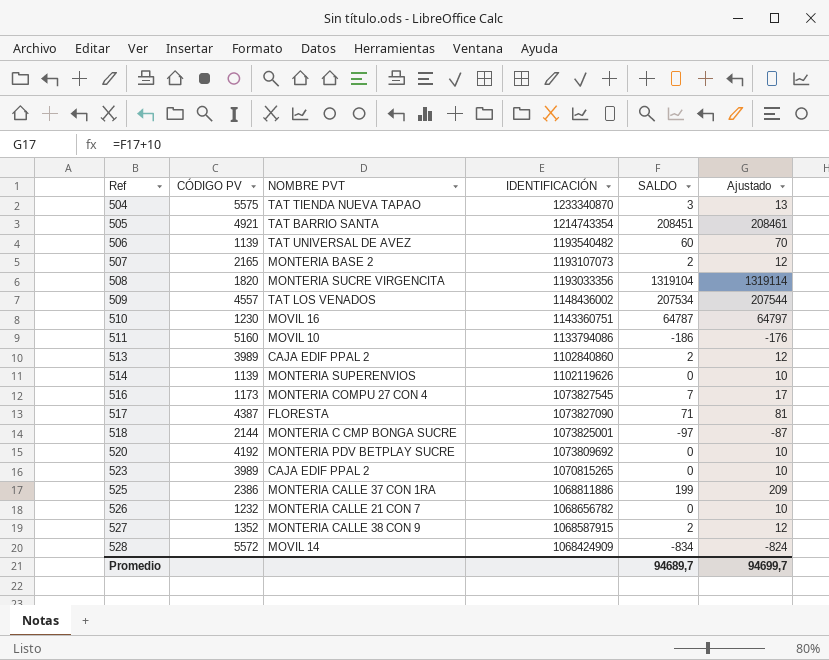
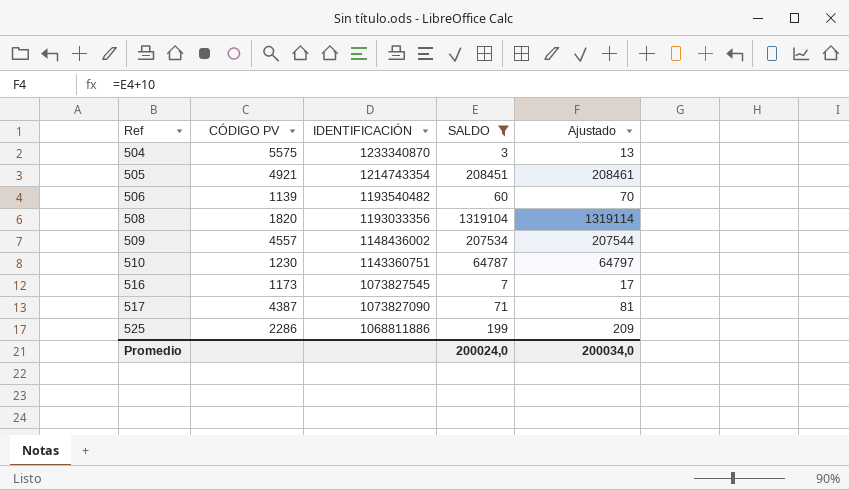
filter: none -> SALDO >= 3
column NOMBRE PVT | position: 3 -> none
525 | CÓDIGO PV: 2386 -> 2286
Promedio | SALDO: 94689,7 -> 200024,0
Promedio | Ajustado: 94699,7 -> 200034,0

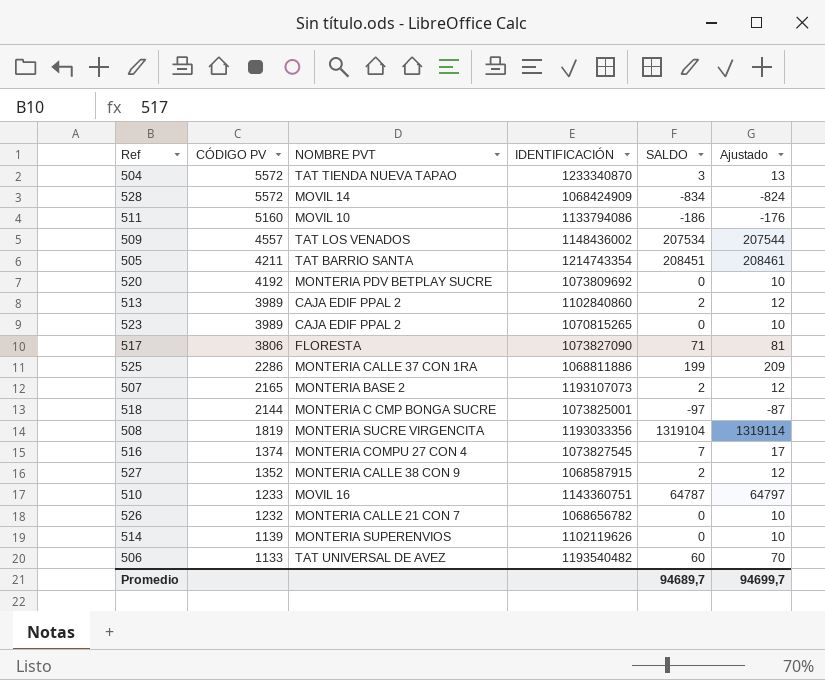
filter: SALDO >= 3 -> none
row order: Ref ascending -> CÓDIGO PV descending
column NOMBRE PVT | position: none -> 3
504 | CÓDIGO PV: 5575 -> 5572
505 | CÓDIGO PV: 4921 -> 4211
517 | CÓDIGO PV: 4387 -> 3806
508 | CÓDIGO PV: 1820 -> 1819
516 | CÓDIGO PV: 1173 -> 1374
510 | CÓDIGO PV: 1230 -> 1233
506 | CÓDIGO PV: 1139 -> 1133
Promedio | SALDO: 200024,0 -> 94689,7
Promedio | Ajustado: 200034,0 -> 94699,7

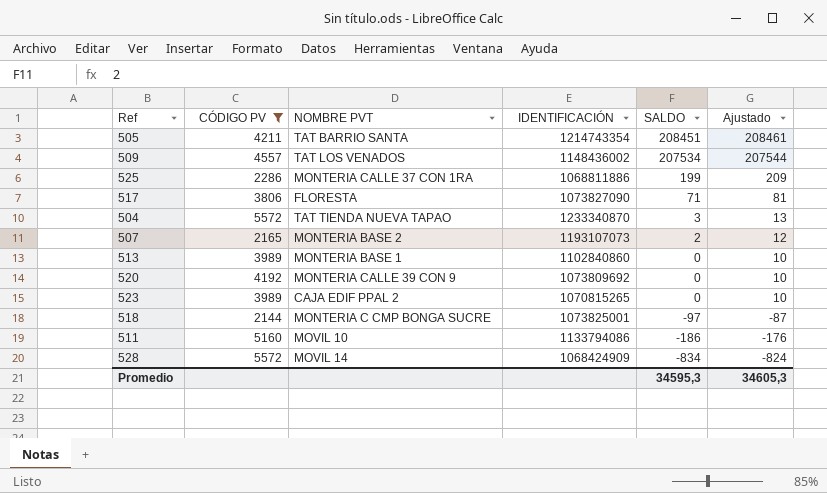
filter: none -> CÓDIGO PV >= 2144
row order: CÓDIGO PV descending -> SALDO descending
513 | NOMBRE PVT: CAJA EDIF PPAL 2 -> MONTERIA BASE 1
513 | SALDO: 2 -> 0
513 | Ajustado: 12 -> 10
520 | NOMBRE PVT: MONTERIA PDV BETPLAY SUCRE -> MONTERIA CALLE 39 CON 9
Promedio | SALDO: 94689,7 -> 34595,3
Promedio | Ajustado: 94699,7 -> 34605,3

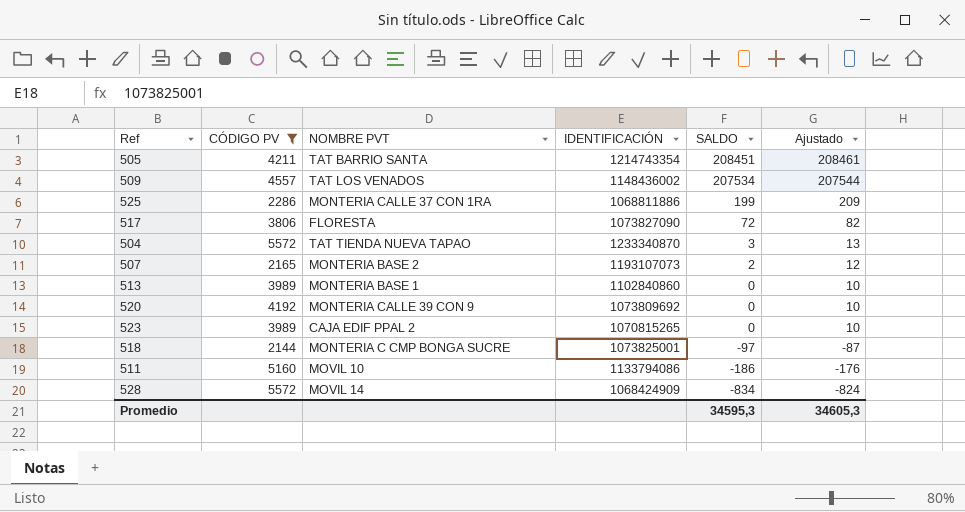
517 | SALDO: 71 -> 72
517 | Ajustado: 81 -> 82

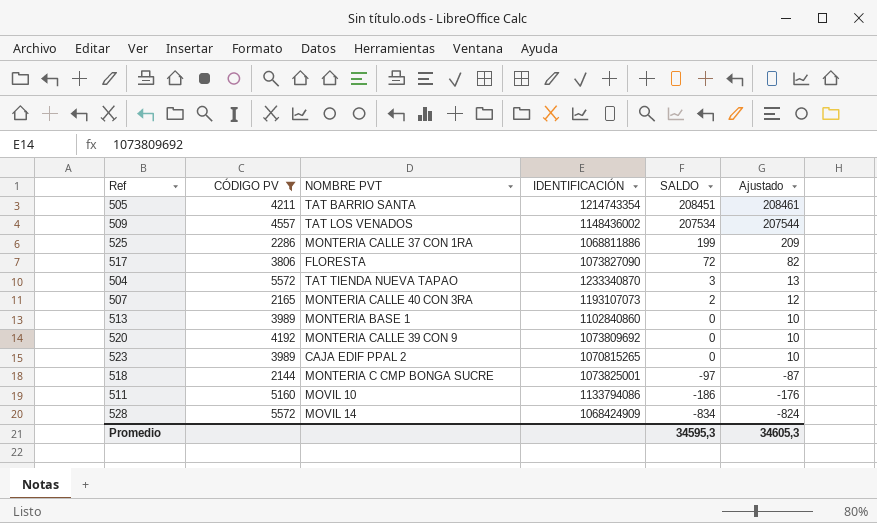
507 | NOMBRE PVT: MONTERIA BASE 2 -> MONTERIA CALLE 40 CON 3RA

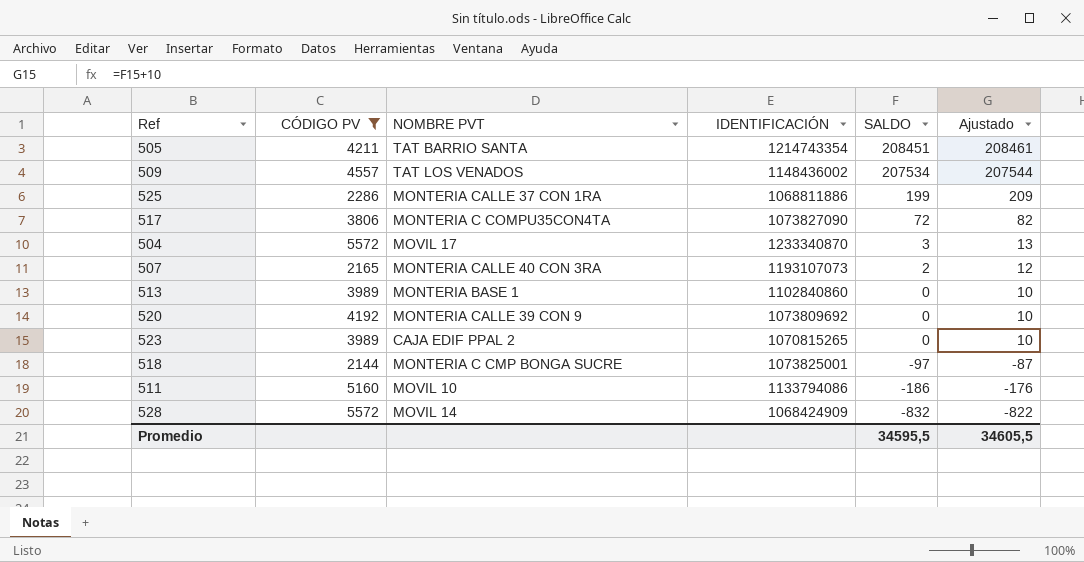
517 | NOMBRE PVT: FLORESTA -> MONTERIA C COMPU35CON4TA
504 | NOMBRE PVT: TAT TIENDA NUEVA TAPAO -> MOVIL 17
528 | SALDO: -834 -> -832
528 | Ajustado: -824 -> -822
Promedio | SALDO: 34595,3 -> 34595,5
Promedio | Ajustado: 34605,3 -> 34605,5

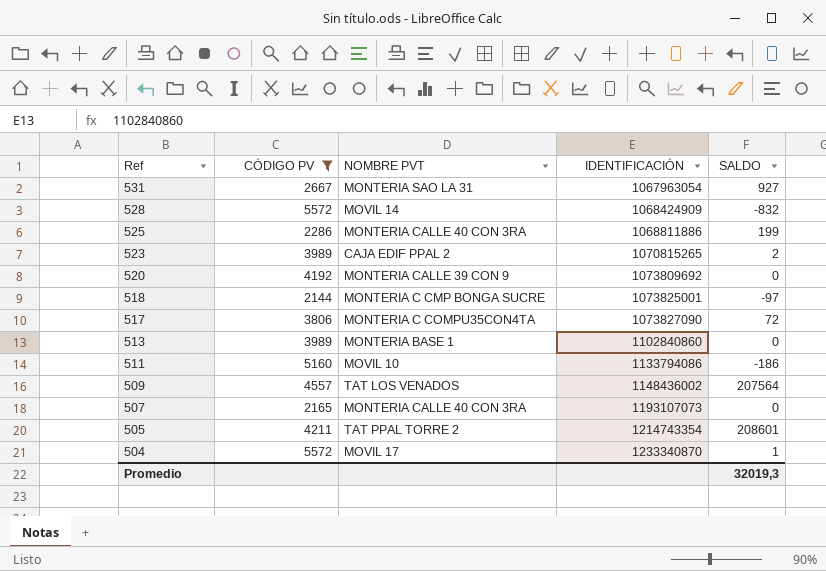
row order: SALDO descending -> Ref descending
column Ajustado | formula: [SALDO] + 10 -> none
row 531: none -> 2667 | MONTERIA SAO LA 31 | 1067963054 | 927
525 | NOMBRE PVT: MONTERIA CALLE 37 CON 1RA -> MONTERIA CALLE 40 CON 3RA
523 | SALDO: 0 -> 2
509 | SALDO: 207534 -> 207564
507 | SALDO: 2 -> 0
505 | NOMBRE PVT: TAT BARRIO SANTA -> TAT PPAL TORRE 2
505 | SALDO: 208451 -> 208601
504 | SALDO: 3 -> 1
Promedio | SALDO: 34595,5 -> 32019,3

